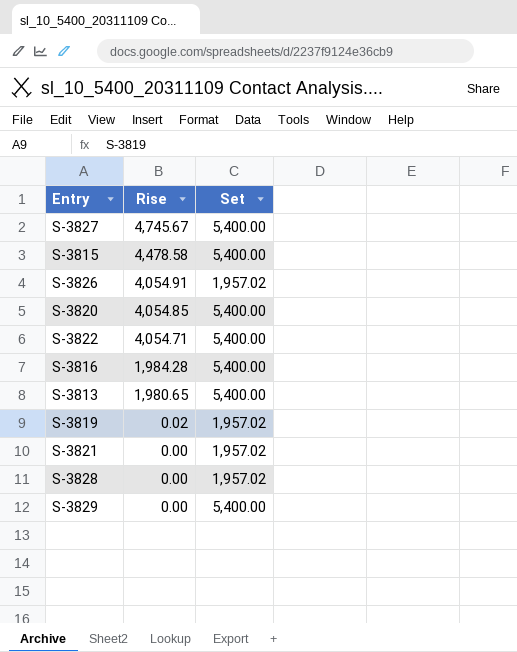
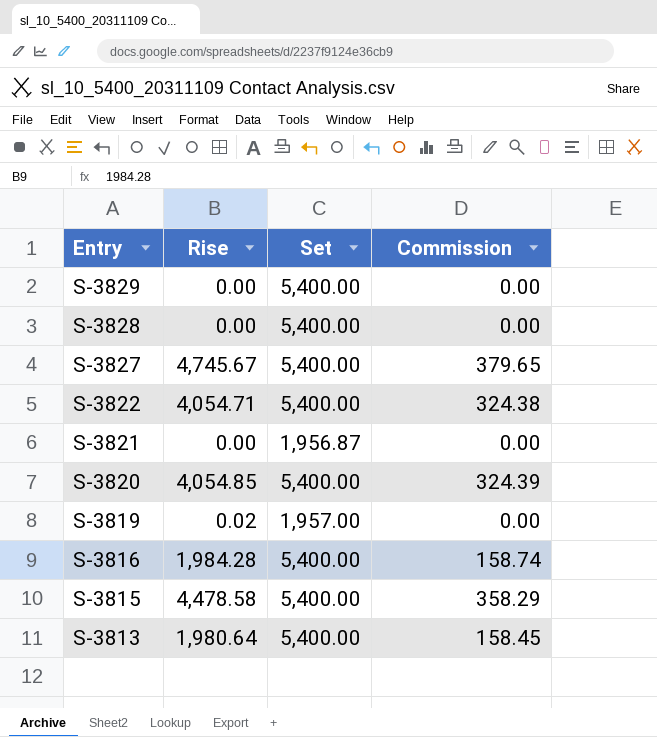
row order: Rise descending -> Entry descending
column Commission | formula: none -> [Rise] * 0.08
row S-3826: 4,054.91 | 1,957.02 -> none
S-3828 | Set: 1,957.02 -> 5,400.00
S-3821 | Set: 1,957.02 -> 1,956.87
S-3819 | Set: 1,957.02 -> 1,957.00
S-3813 | Rise: 1,980.65 -> 1,980.64

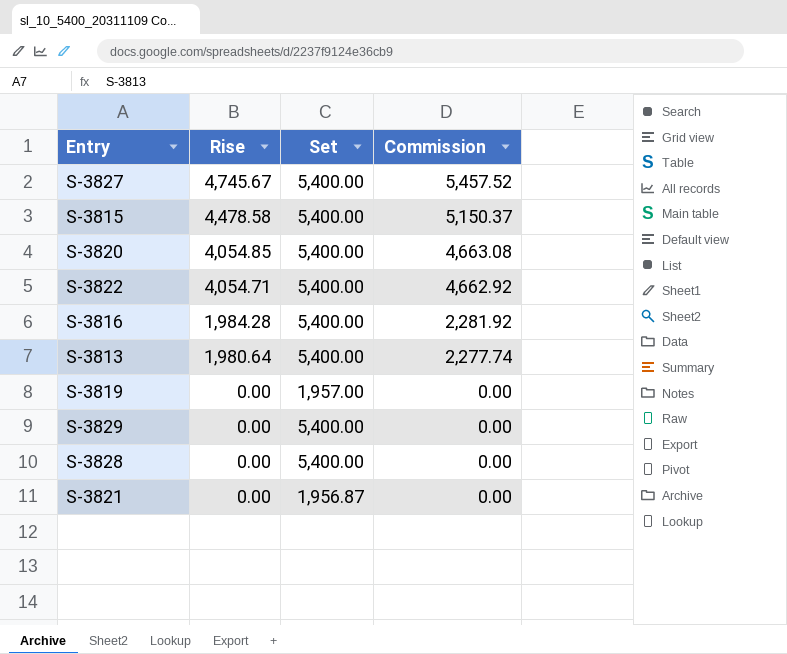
row order: Entry descending -> Rise descending
column Commission | formula: [Rise] * 0.08 -> [Rise] * 1.15
S-3819 | Rise: 0.02 -> 0.00

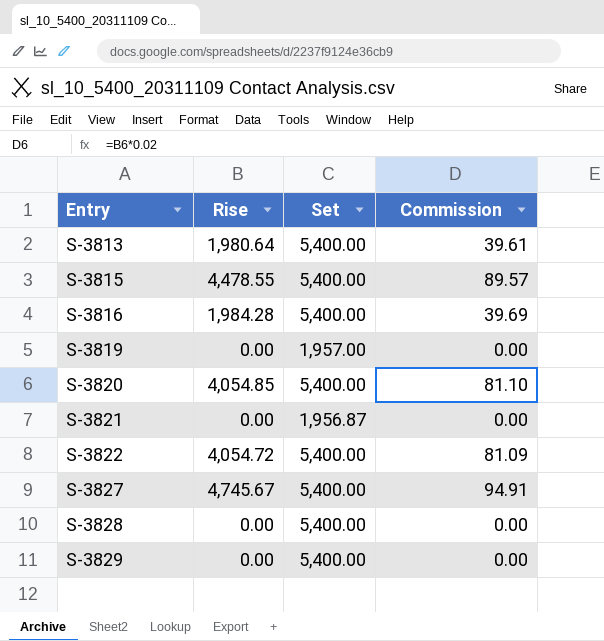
row order: Rise descending -> Entry ascending
column Commission | formula: [Rise] * 1.15 -> [Rise] * 0.02
S-3815 | Rise: 4,478.58 -> 4,478.55
S-3822 | Rise: 4,054.71 -> 4,054.72

